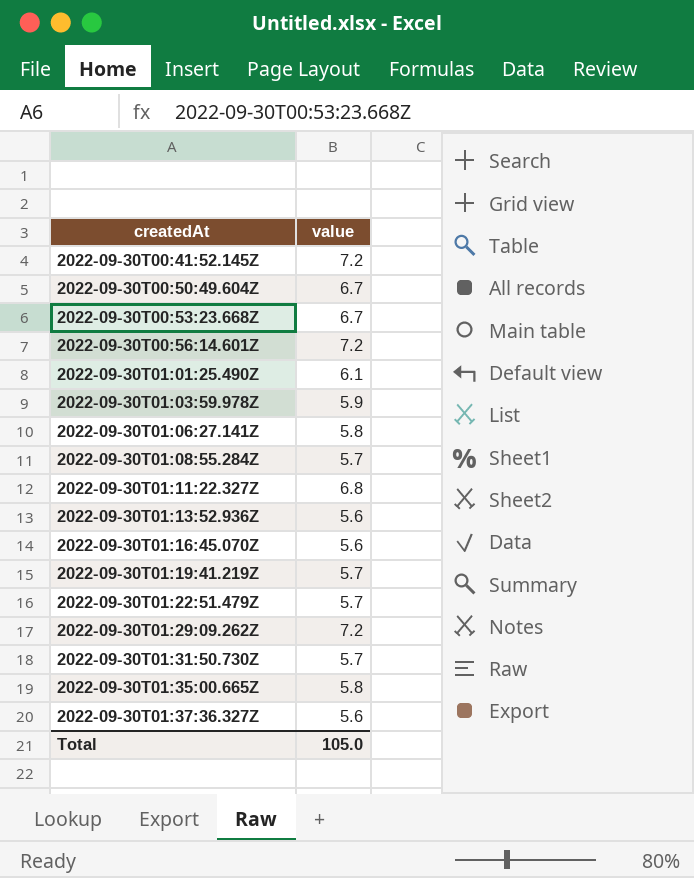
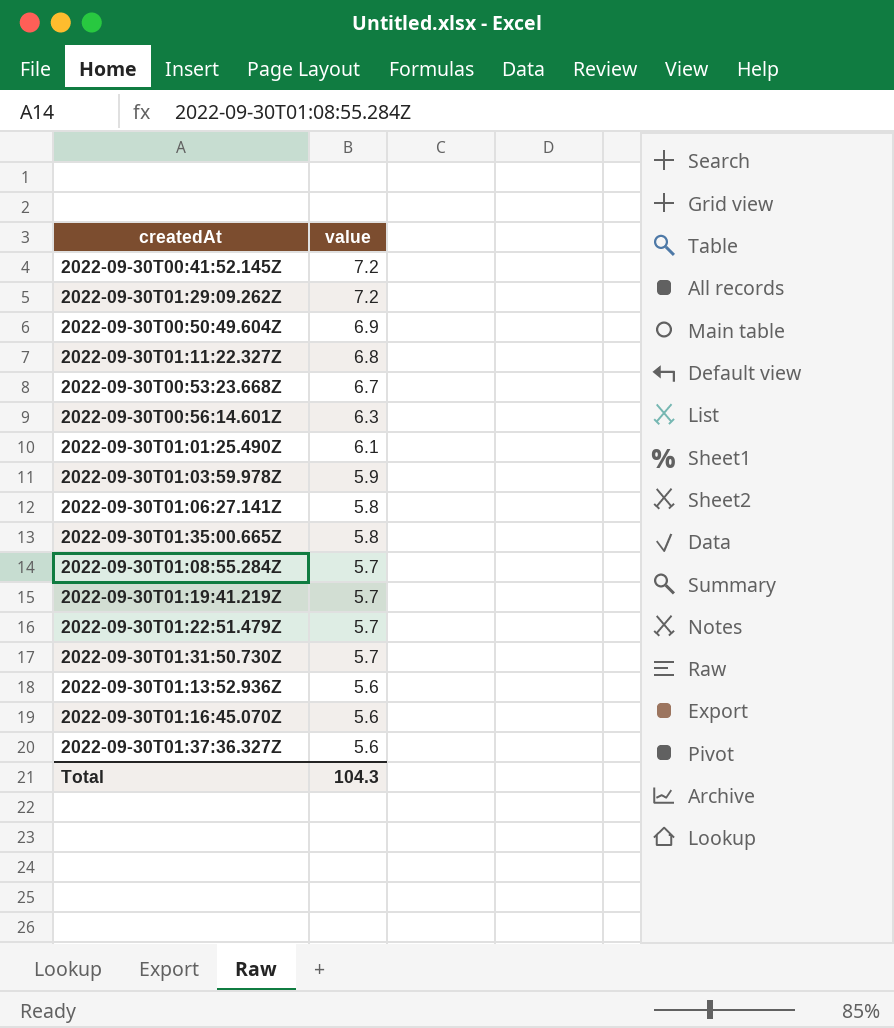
row order: createdAt ascending -> value descending
2022-09-30T00:50:49.604Z | value: 6.7 -> 6.9
2022-09-30T00:56:14.601Z | value: 7.2 -> 6.3
Total | value: 105.0 -> 104.3

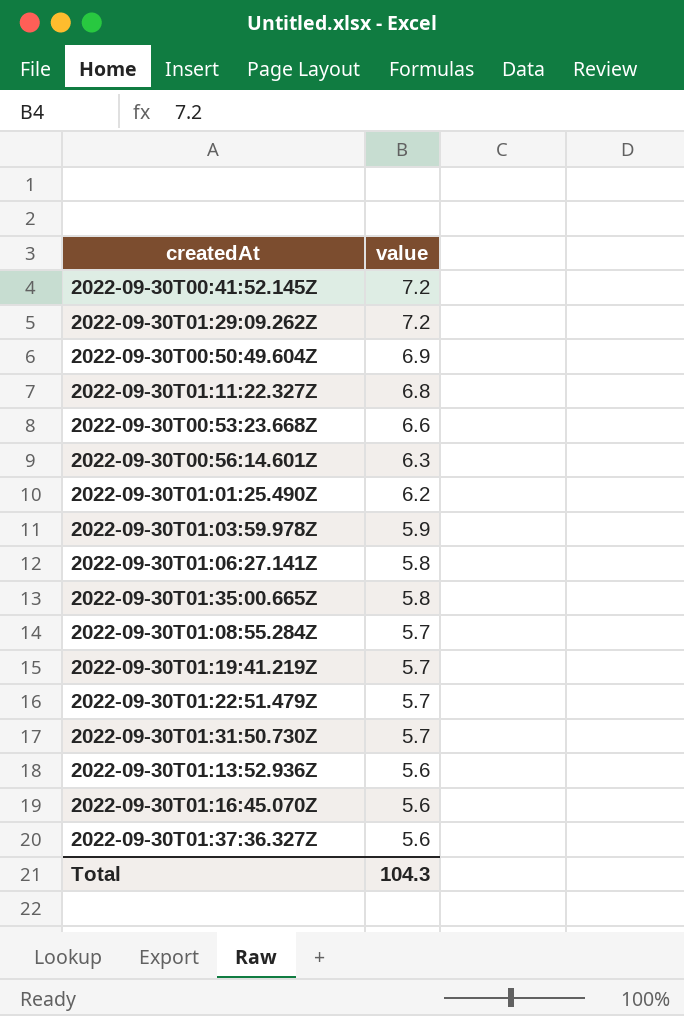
2022-09-30T00:53:23.668Z | value: 6.7 -> 6.6
2022-09-30T01:01:25.490Z | value: 6.1 -> 6.2

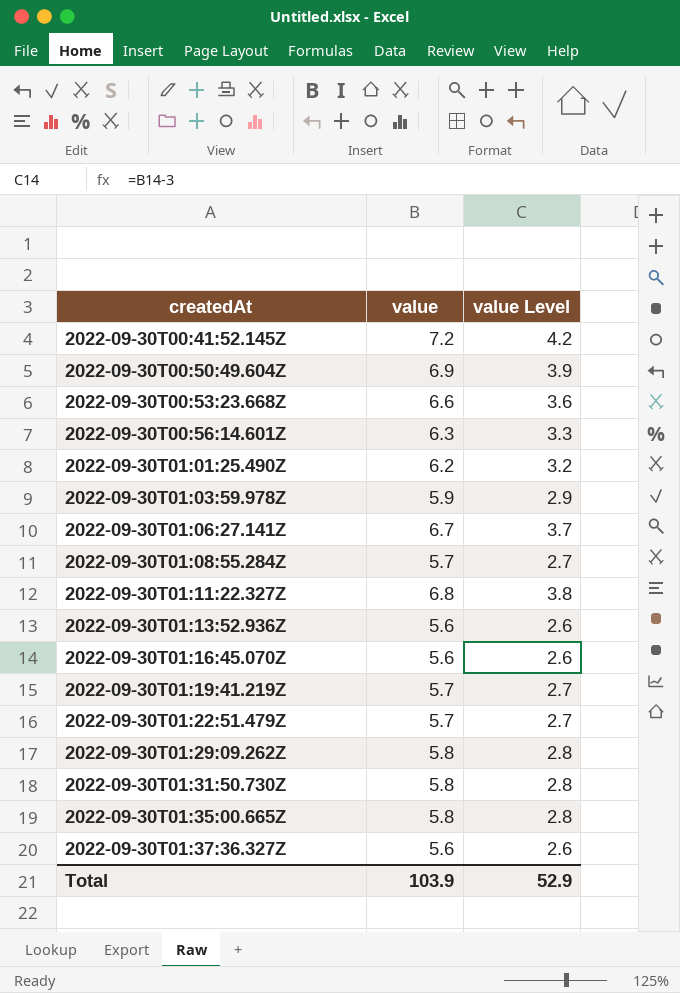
row order: value descending -> createdAt ascending
column value Level | formula: none -> [value] - 3
2022-09-30T01:06:27.141Z | value: 5.8 -> 6.7
2022-09-30T01:29:09.262Z | value: 7.2 -> 5.8
2022-09-30T01:31:50.730Z | value: 5.7 -> 5.8
Total | value: 104.3 -> 103.9

